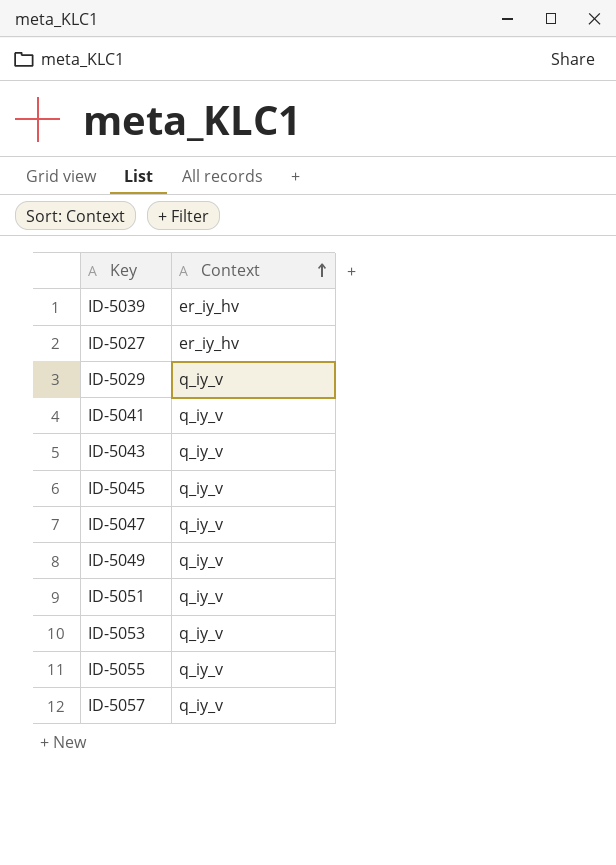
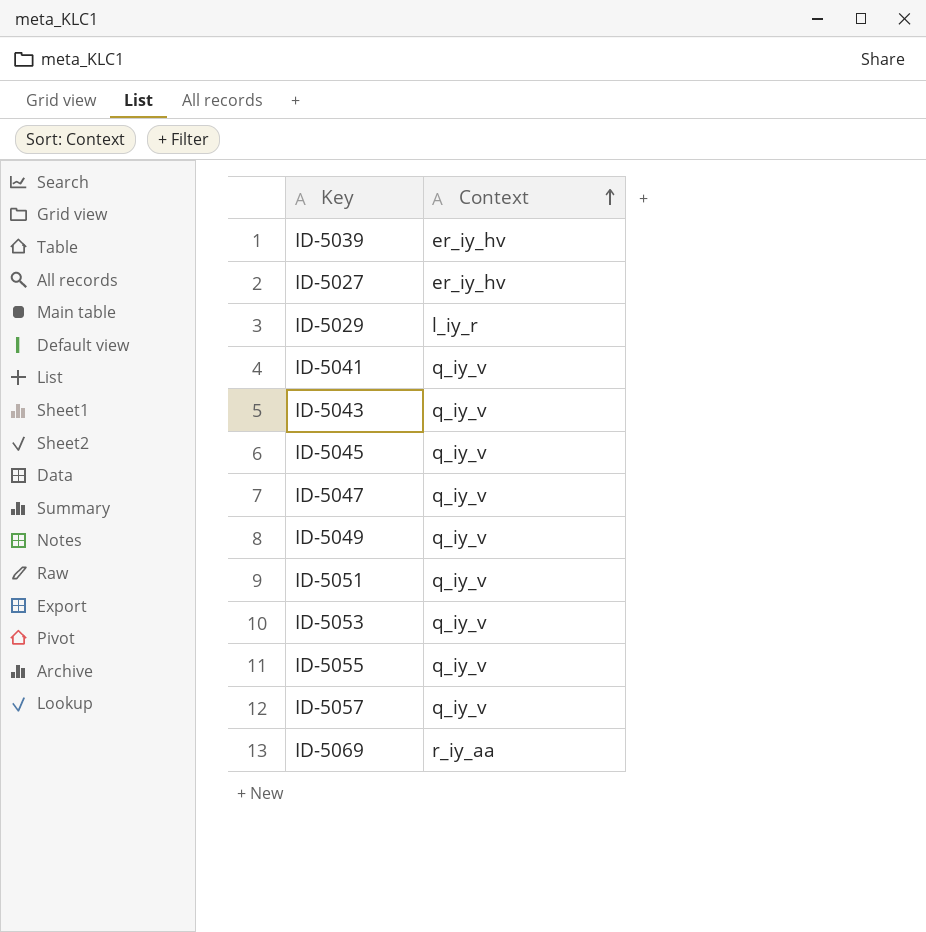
ID-5029 | Context: q_iy_v -> l_iy_r
row ID-5069: none -> r_iy_aa

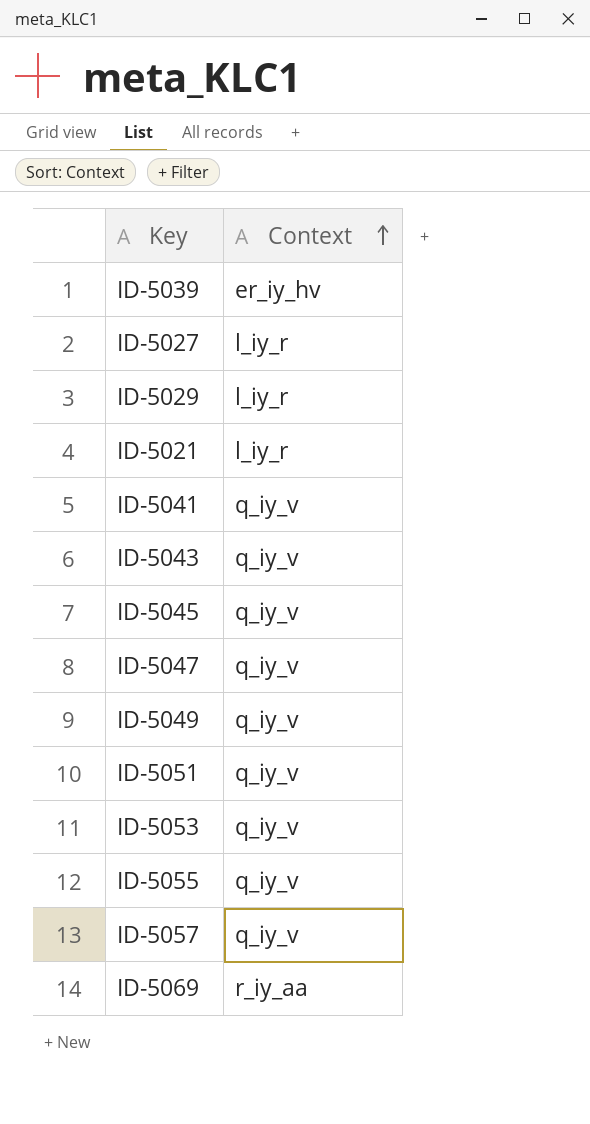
ID-5027 | Context: er_iy_hv -> l_iy_r
row ID-5021: none -> l_iy_r

